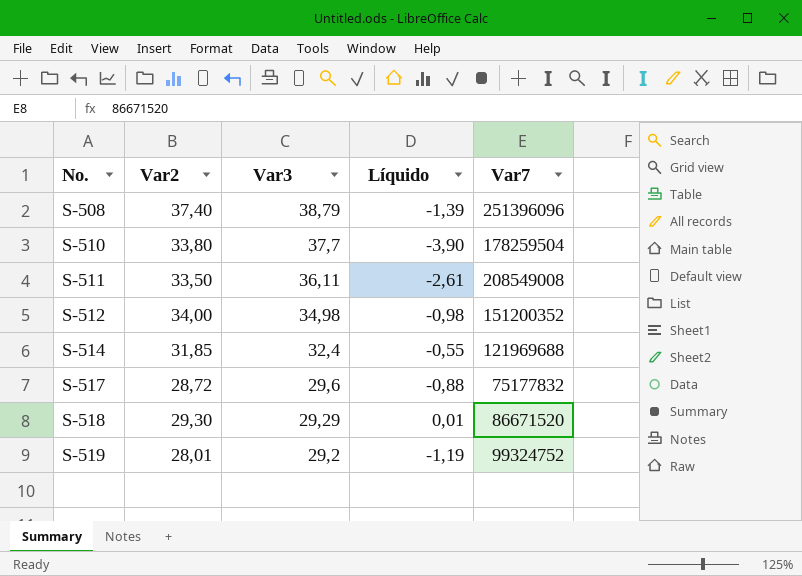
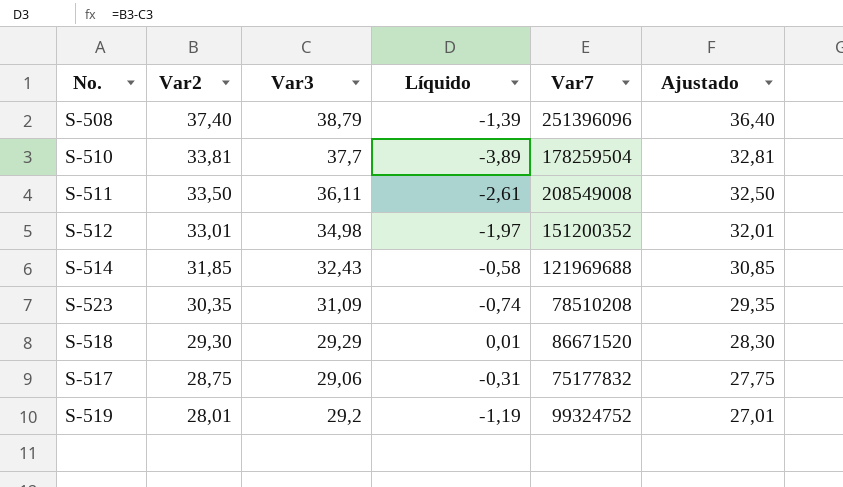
row order: No. ascending -> Var2 descending
column Ajustado | formula: none -> [Var2] - 1
S-510 | Var2: 33,80 -> 33,81
S-510 | Líquido: -3,90 -> -3,89
S-512 | Var2: 34,00 -> 33,01
S-512 | Líquido: -0,98 -> -1,97
S-514 | Var3: 32,4 -> 32,43
S-514 | Líquido: -0,55 -> -0,58
row S-523: none -> 30,35 | 31,09 | -0,74 | 78510208 | 29,35
S-517 | Var2: 28,72 -> 28,75
S-517 | Var3: 29,6 -> 29,06
S-517 | Líquido: -0,88 -> -0,31

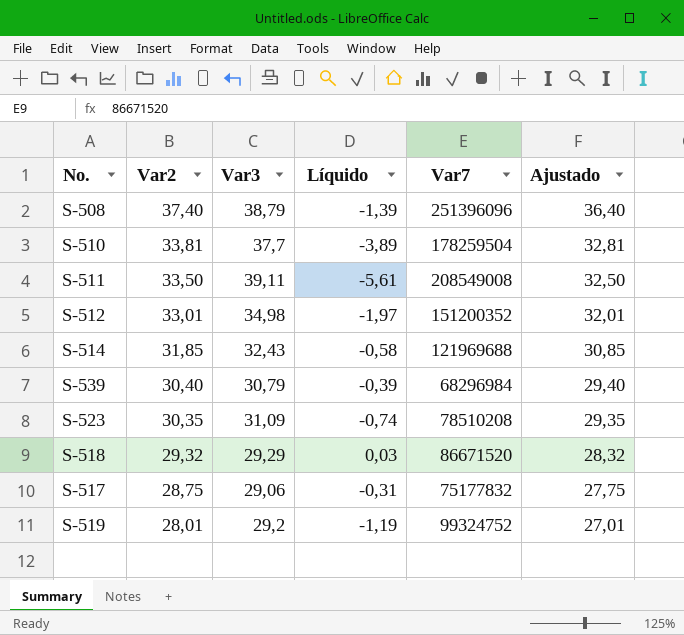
S-511 | Var3: 36,11 -> 39,11
S-511 | Líquido: -2,61 -> -5,61
row S-539: none -> 30,40 | 30,79 | -0,39 | 68296984 | 29,40
S-518 | Var2: 29,30 -> 29,32
S-518 | Líquido: 0,01 -> 0,03
S-518 | Ajustado: 28,30 -> 28,32

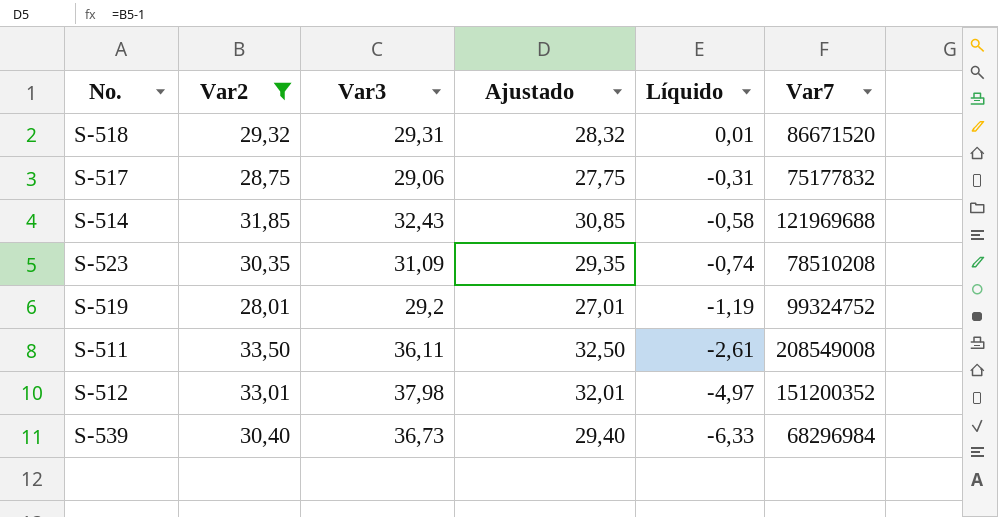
filter: none -> Var2 <= 33,50
row order: Var2 descending -> Líquido descending
column Ajustado | position: 6 -> 4
S-518 | Var3: 29,29 -> 29,31
S-518 | Líquido: 0,03 -> 0,01
S-511 | Var3: 39,11 -> 36,11
S-511 | Líquido: -5,61 -> -2,61
S-512 | Var3: 34,98 -> 37,98
S-512 | Líquido: -1,97 -> -4,97
S-539 | Var3: 30,79 -> 36,73
S-539 | Líquido: -0,39 -> -6,33

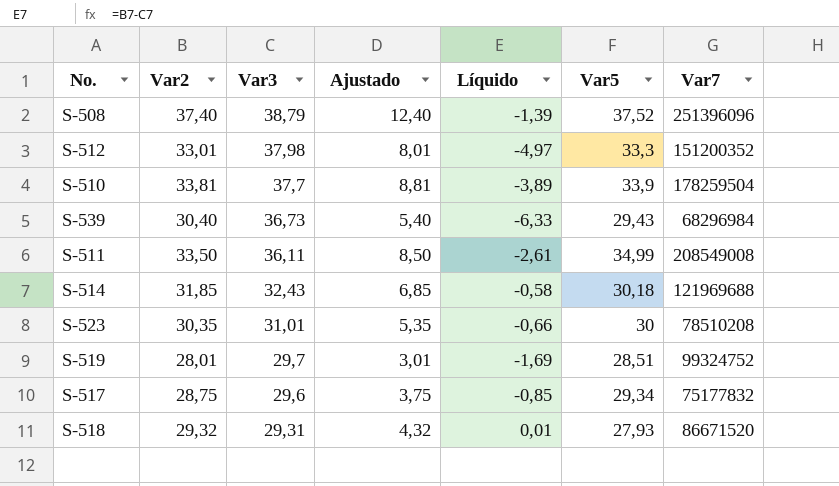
filter: Var2 <= 33,50 -> none
row order: Líquido descending -> Var3 descending
column Ajustado | formula: [Var2] - 1 -> [Var2] - 25
column Var5 | position: none -> 6
S-523 | Var3: 31,09 -> 31,01
S-523 | Líquido: -0,74 -> -0,66
S-519 | Var3: 29,2 -> 29,7
S-519 | Líquido: -1,19 -> -1,69
S-517 | Var3: 29,06 -> 29,6
S-517 | Líquido: -0,31 -> -0,85

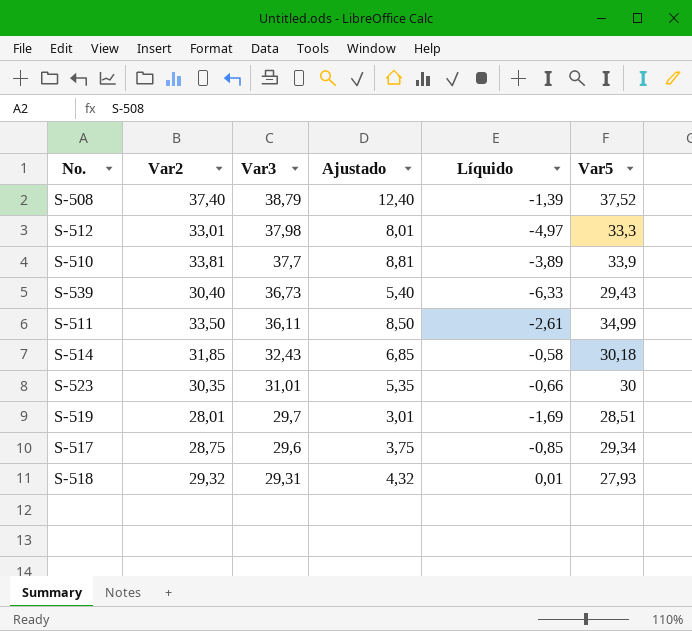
column Var7 | position: 7 -> none

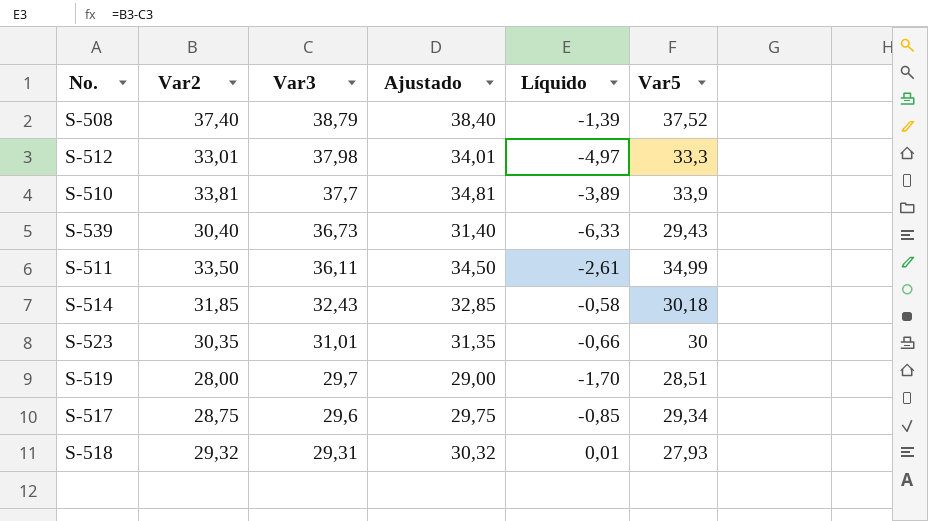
column Ajustado | formula: [Var2] - 25 -> [Var2] + 1
S-519 | Var2: 28,01 -> 28,00
S-519 | Líquido: -1,69 -> -1,70

